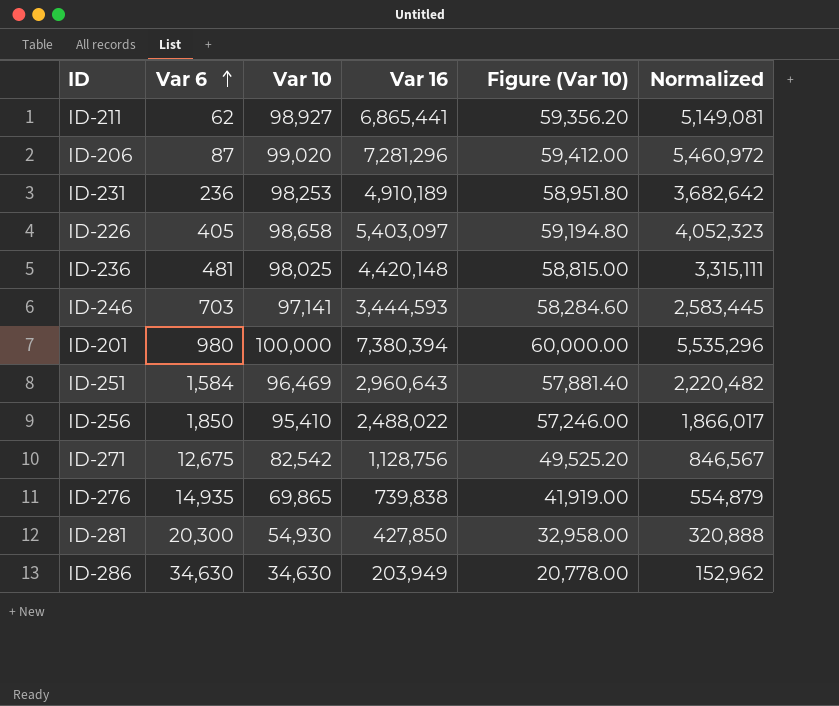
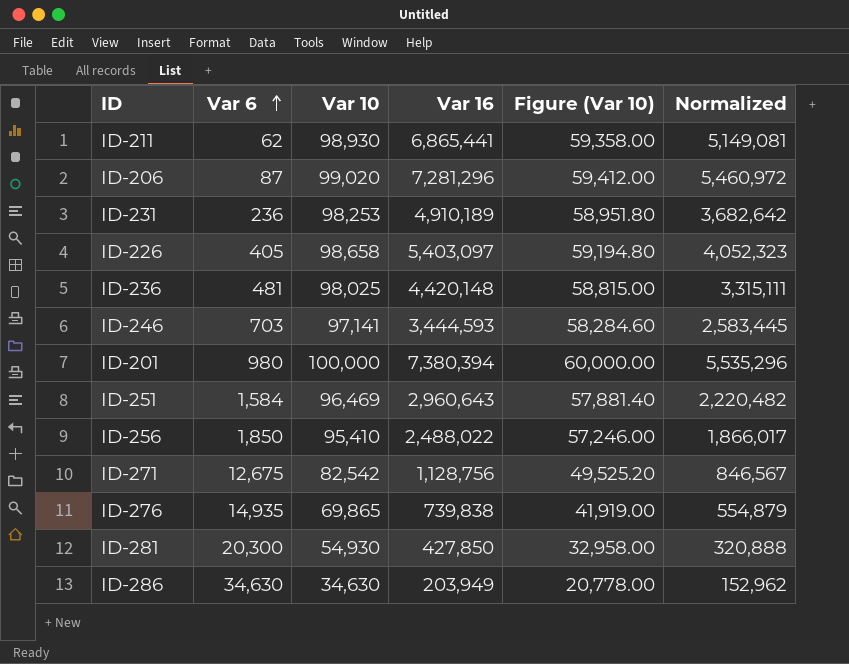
ID-211 | Var 10: 98,927 -> 98,930
ID-211 | Figure (Var 10): 59,356.20 -> 59,358.00

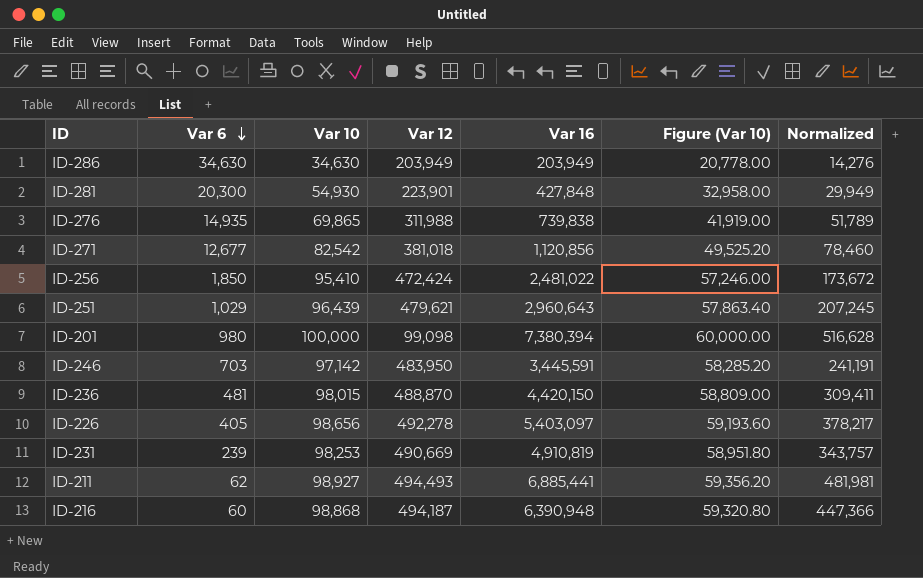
row order: Var 6 ascending -> Var 6 descending
column Var 12 | position: none -> 4
column Normalized | formula: [Var 16] * 0.75 -> [Var 16] * 0.07
row ID-206: 87 | 99,020 | 7,281,296 | 59,412.00 | 5,460,972 -> none
ID-281 | Var 16: 427,850 -> 427,848
ID-271 | Var 6: 12,675 -> 12,677
ID-271 | Var 16: 1,128,756 -> 1,120,856
ID-256 | Var 16: 2,488,022 -> 2,481,022
ID-251 | Var 6: 1,584 -> 1,029
ID-251 | Var 10: 96,469 -> 96,439
ID-251 | Figure (Var 10): 57,881.40 -> 57,863.40
ID-246 | Var 10: 97,141 -> 97,142
ID-246 | Var 16: 3,444,593 -> 3,445,591
ID-246 | Figure (Var 10): 58,284.60 -> 58,285.20
ID-236 | Var 10: 98,025 -> 98,015
ID-236 | Var 16: 4,420,148 -> 4,420,150
ID-236 | Figure (Var 10): 58,815.00 -> 58,809.00
ID-226 | Var 10: 98,658 -> 98,656
ID-226 | Figure (Var 10): 59,194.80 -> 59,193.60
ID-231 | Var 6: 236 -> 239
ID-231 | Var 16: 4,910,189 -> 4,910,819
ID-211 | Var 10: 98,930 -> 98,927
ID-211 | Var 16: 6,865,441 -> 6,885,441
ID-211 | Figure (Var 10): 59,358.00 -> 59,356.20
row ID-216: none -> 60 | 98,868 | 494,187 | 6,390,948 | 59,320.80 | 447,366

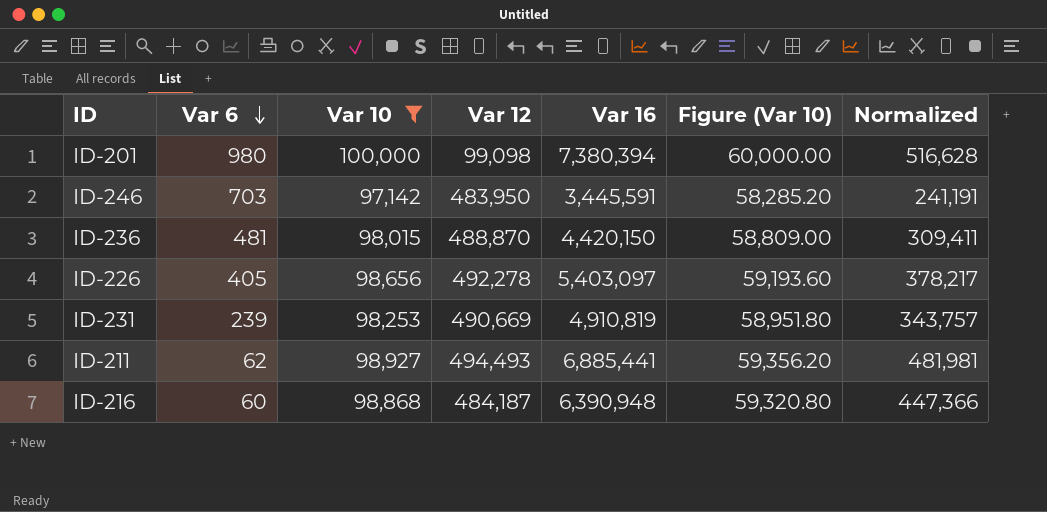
filter: none -> Var 10 >= 97,142
ID-216 | Var 12: 494,187 -> 484,187

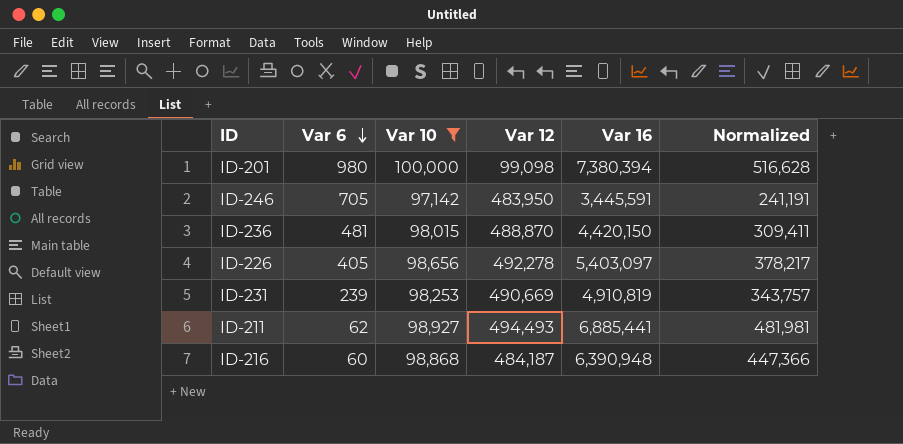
column Figure (Var 10) | formula: [Var 10] * 0.6 -> none
ID-246 | Var 6: 703 -> 705

